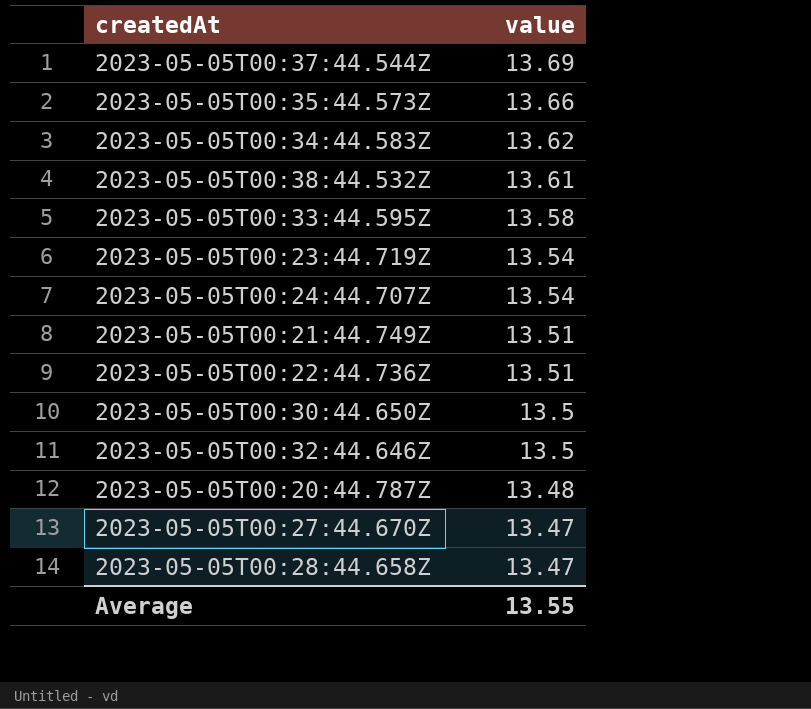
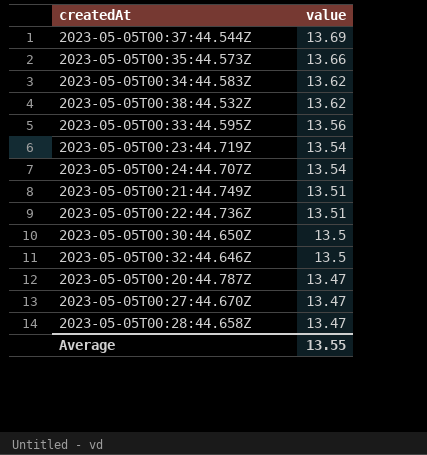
2023-05-05T00:38:44.532Z | value: 13.61 -> 13.62
2023-05-05T00:33:44.595Z | value: 13.58 -> 13.56
2023-05-05T00:20:44.787Z | value: 13.48 -> 13.47

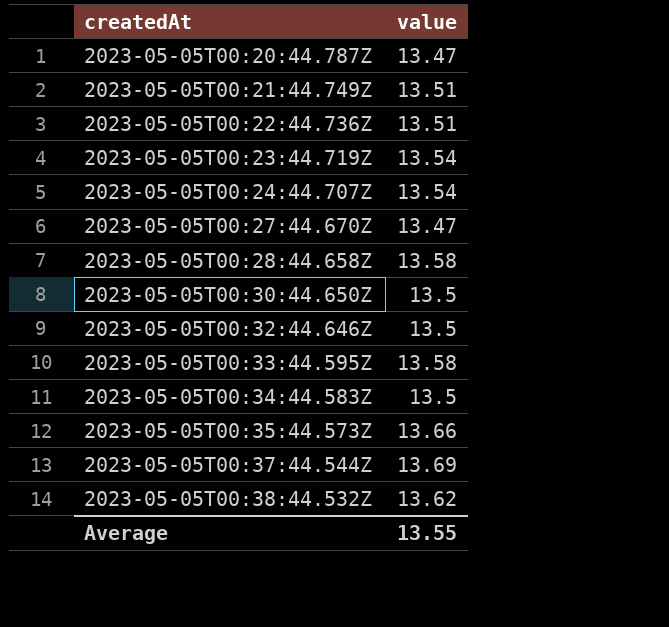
row order: value descending -> createdAt ascending
2023-05-05T00:28:44.658Z | value: 13.47 -> 13.58
2023-05-05T00:33:44.595Z | value: 13.56 -> 13.58
2023-05-05T00:34:44.583Z | value: 13.62 -> 13.5

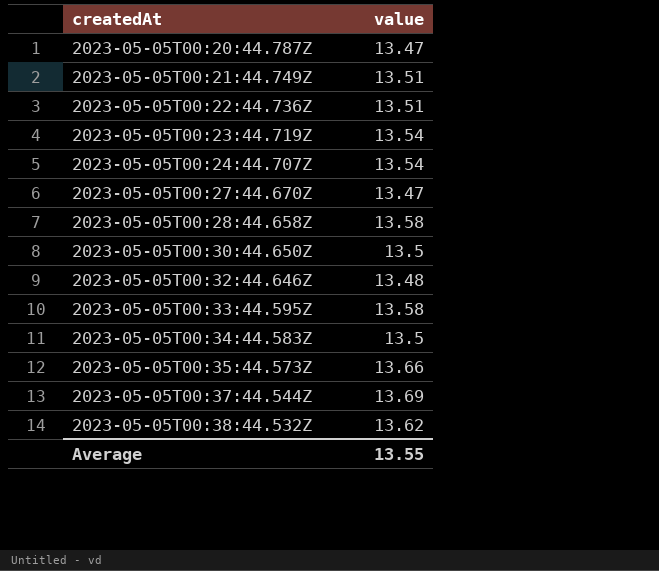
2023-05-05T00:32:44.646Z | value: 13.5 -> 13.48

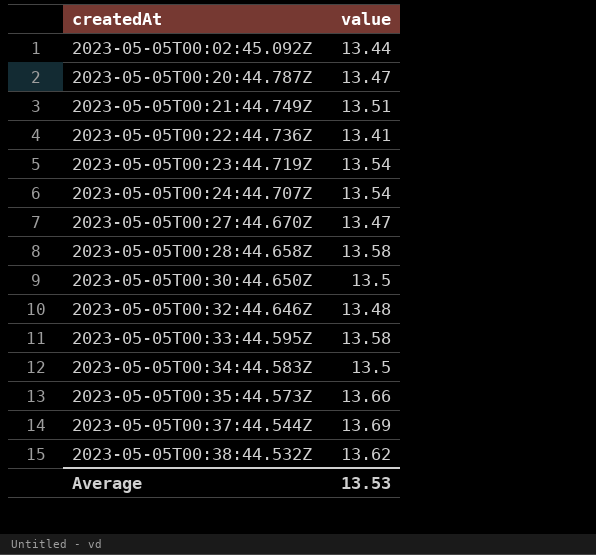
row 2023-05-05T00:02:45.092Z: none -> 13.44
2023-05-05T00:22:44.736Z | value: 13.51 -> 13.41
Average | value: 13.55 -> 13.53

